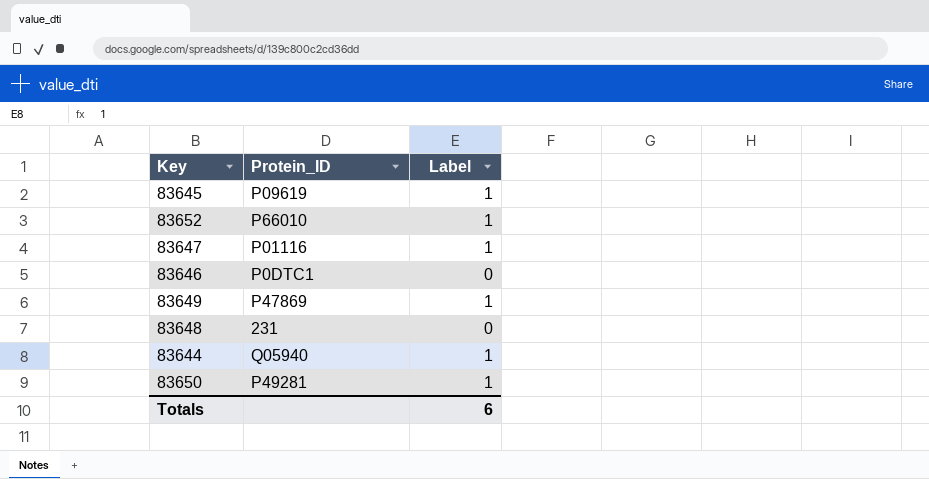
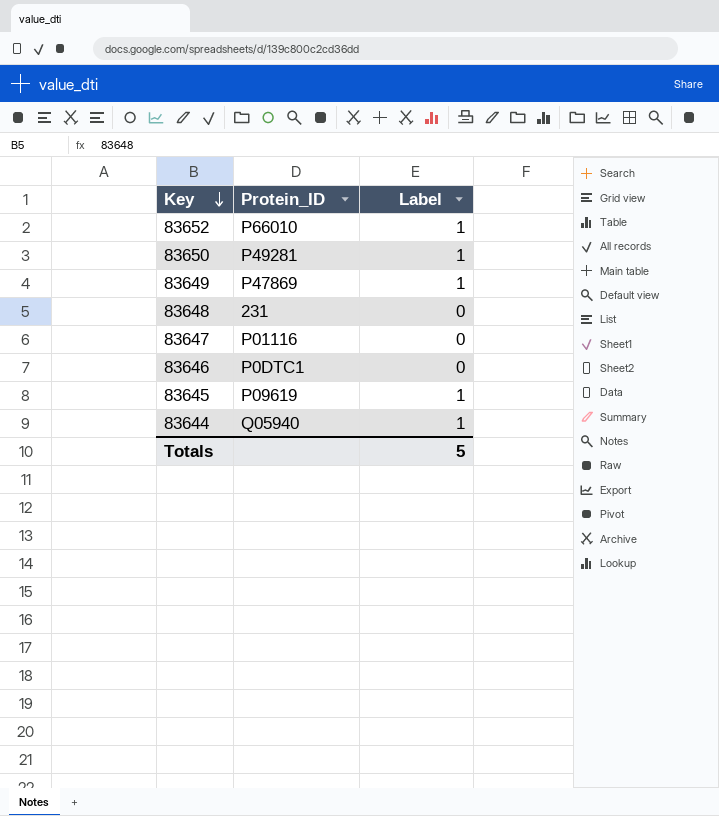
row order: none -> Key descending
83647 | Label: 1 -> 0
Totals | Label: 6 -> 5

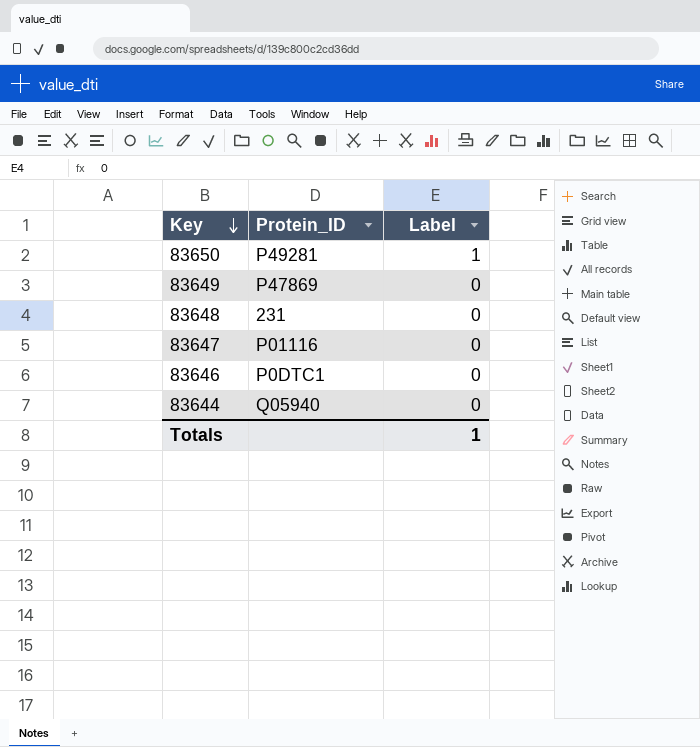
row 83652: P66010 | 1 -> none
row 83645: P09619 | 1 -> none
83649 | Label: 1 -> 0
83644 | Label: 1 -> 0
Totals | Label: 5 -> 1

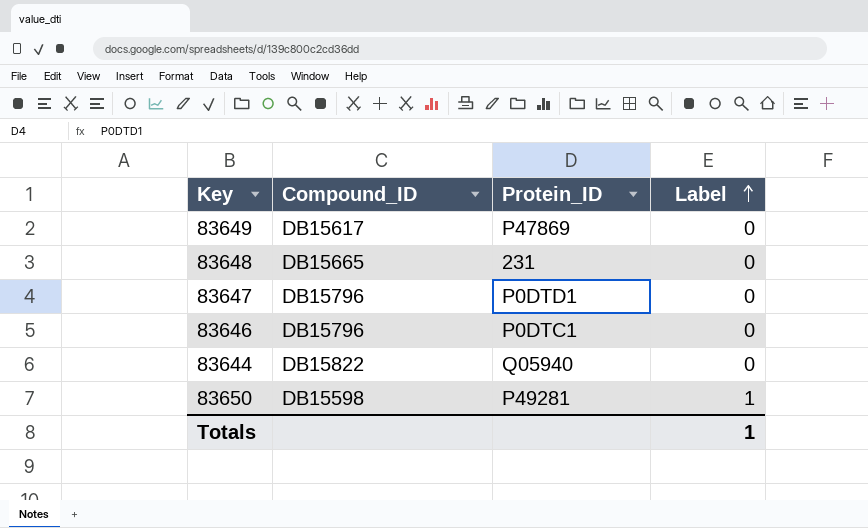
row order: Key descending -> Label ascending
column Compound_ID | position: none -> 2
83647 | Protein_ID: P01116 -> P0DTD1

